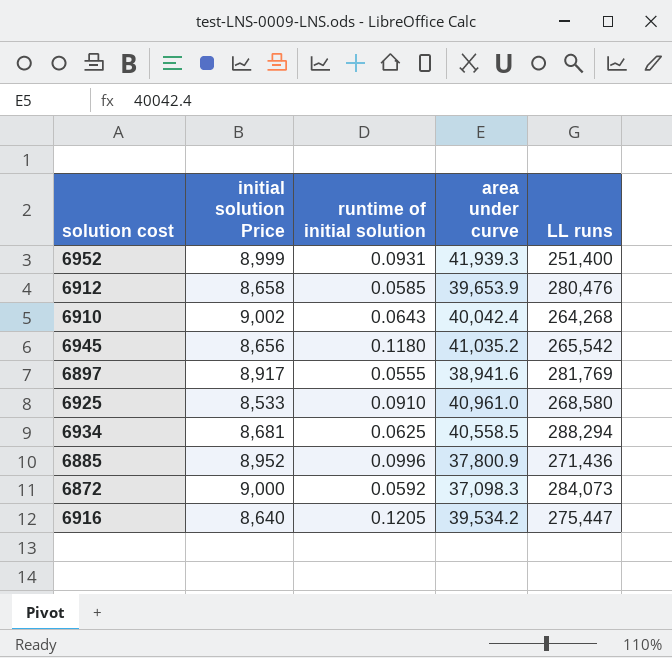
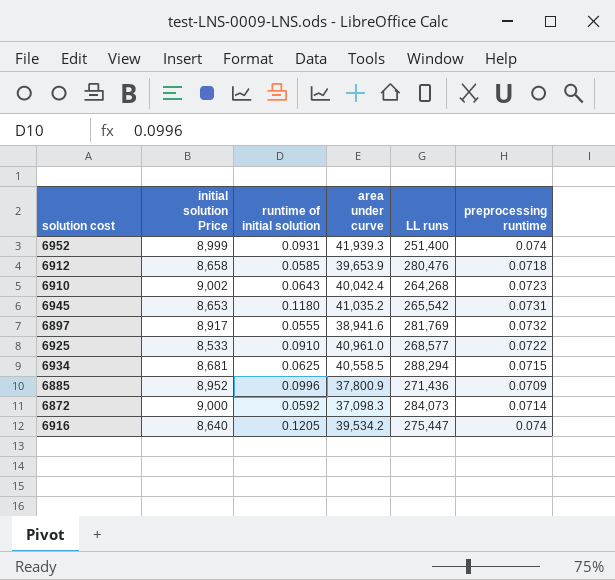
column preprocessing runtime | position: none -> 6
6945 | initial solution Price: 8,656 -> 8,653
6925 | LL runs: 268,580 -> 268,577

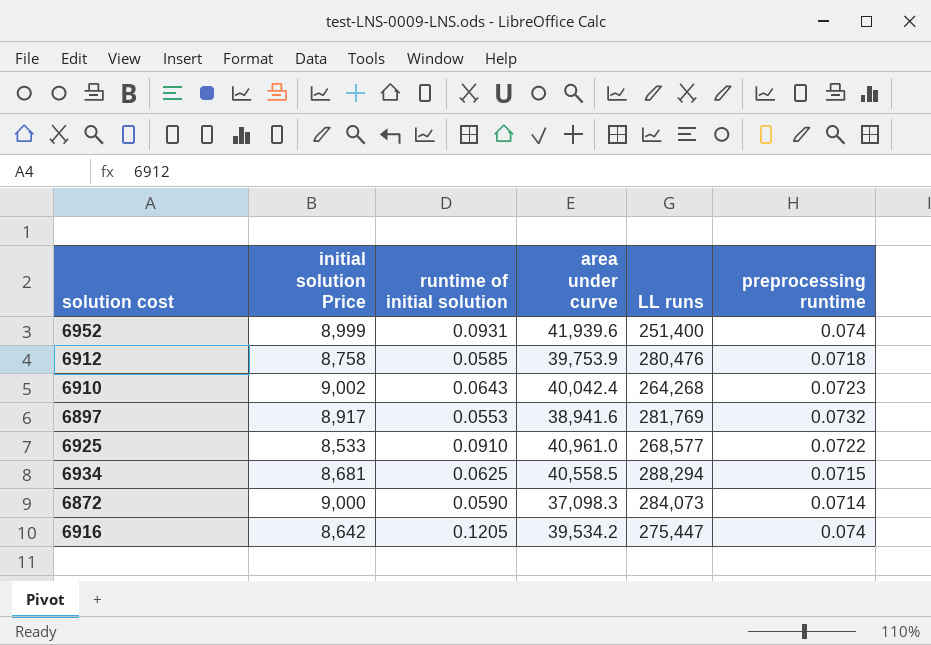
row 6945: 8,653 | 0.1180 | 41,035.2 | 265,542 | 0.0731 -> none
row 6885: 8,952 | 0.0996 | 37,800.9 | 271,436 | 0.0709 -> none
6952 | area under curve: 41,939.3 -> 41,939.6
6912 | initial solution Price: 8,658 -> 8,758
6912 | area under curve: 39,653.9 -> 39,753.9
6897 | runtime of initial solution: 0.0555 -> 0.0553
6872 | runtime of initial solution: 0.0592 -> 0.0590
6916 | initial solution Price: 8,640 -> 8,642

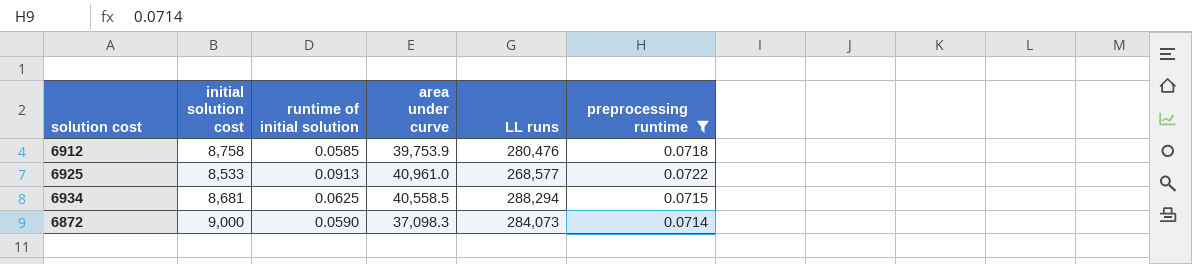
filter: none -> preprocessing runtime <= 0.0722
column name: initial solution Price -> initial solution cost
6925 | runtime of initial solution: 0.0910 -> 0.0913

